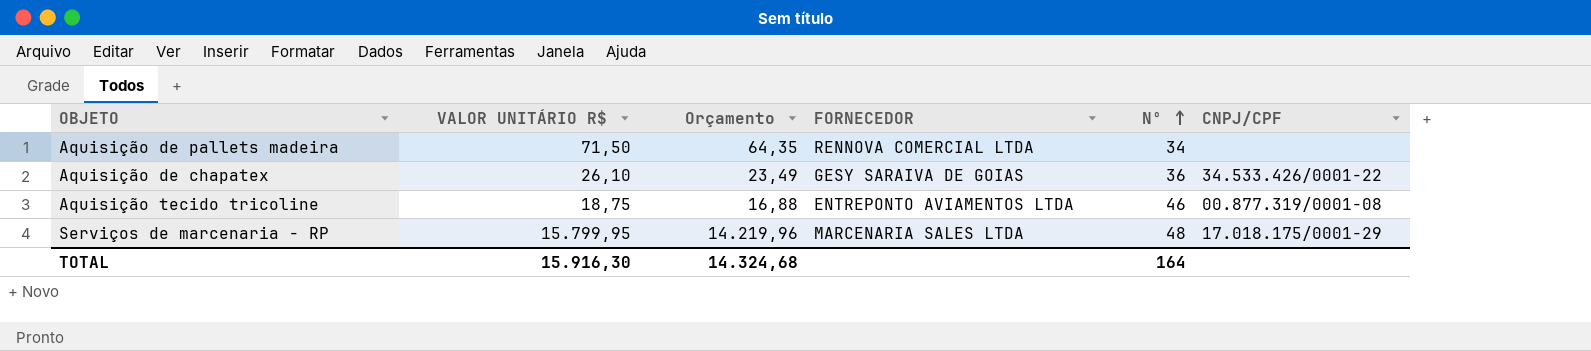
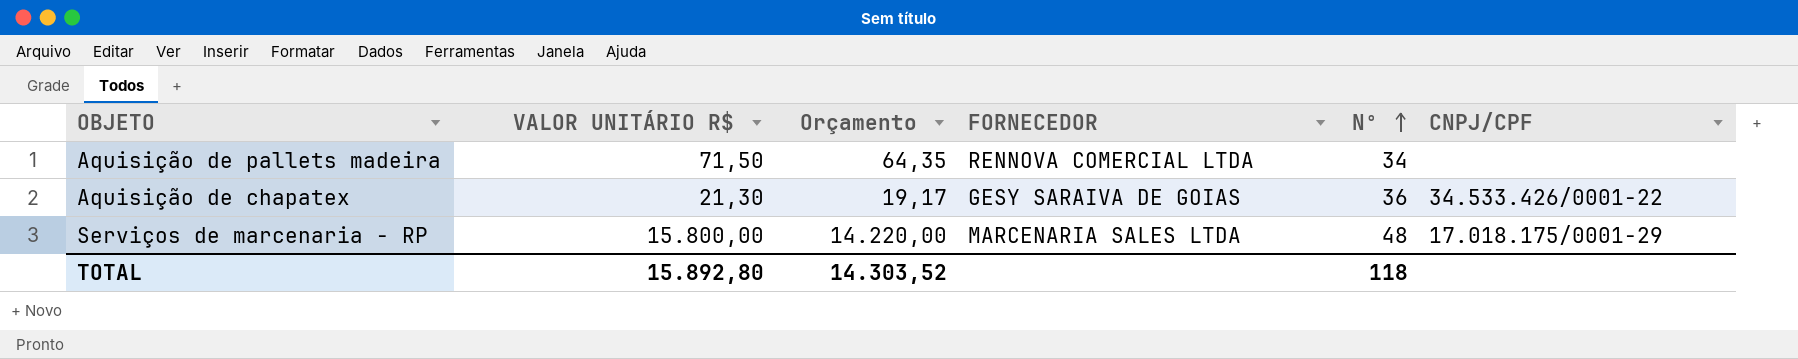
row Aquisição tecido tricoline: 18,75 | 16,88 | ENTREPONTO AVIAMENTOS LTDA | 46 | 00.877.319/0001-08 -> none
Aquisição de chapatex | VALOR UNITÁRIO R$: 26,10 -> 21,30
Aquisição de chapatex | Orçamento: 23,49 -> 19,17
Serviços de marcenaria - RP | VALOR UNITÁRIO R$: 15.799,95 -> 15.800,00
Serviços de marcenaria - RP | Orçamento: 14.219,96 -> 14.220,00
TOTAL | VALOR UNITÁRIO R$: 15.916,30 -> 15.892,80
TOTAL | Orçamento: 14.324,68 -> 14.303,52
TOTAL | Nº: 164 -> 118

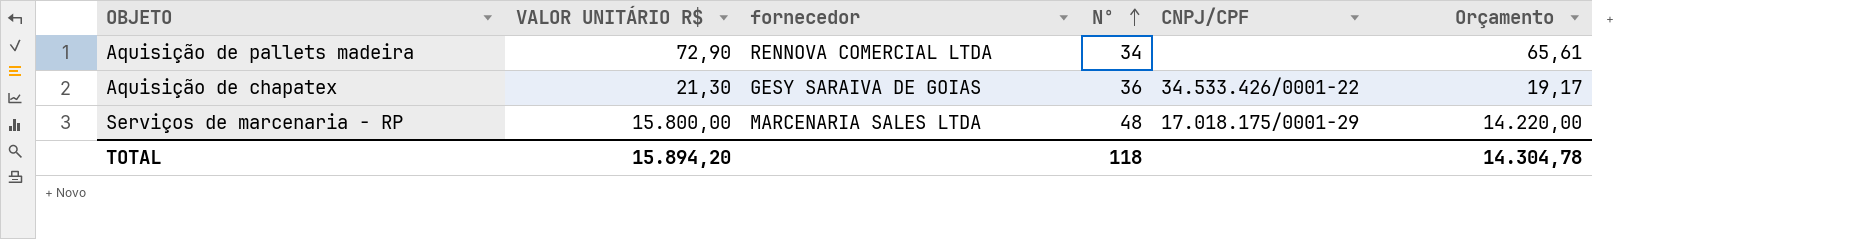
column name: FORNECEDOR -> fornecedor
column Orçamento | position: 3 -> 6
Aquisição de pallets madeira | VALOR UNITÁRIO R$: 71,50 -> 72,90
Aquisição de pallets madeira | Orçamento: 64,35 -> 65,61
TOTAL | VALOR UNITÁRIO R$: 15.892,80 -> 15.894,20
TOTAL | Orçamento: 14.303,52 -> 14.304,78

